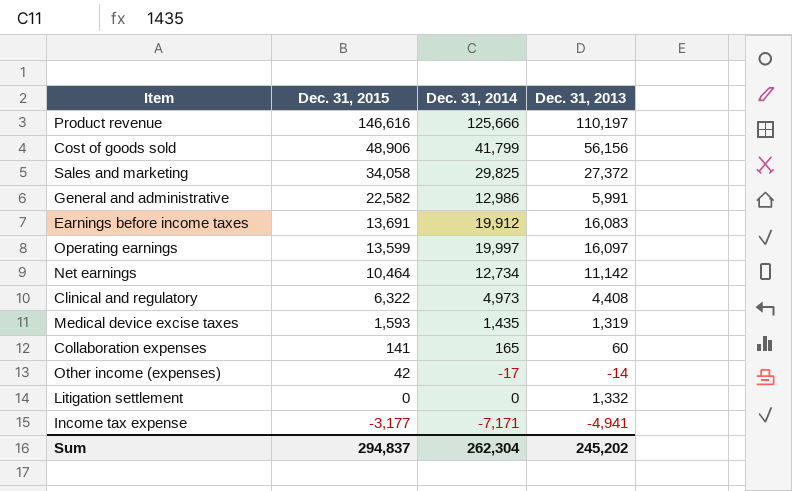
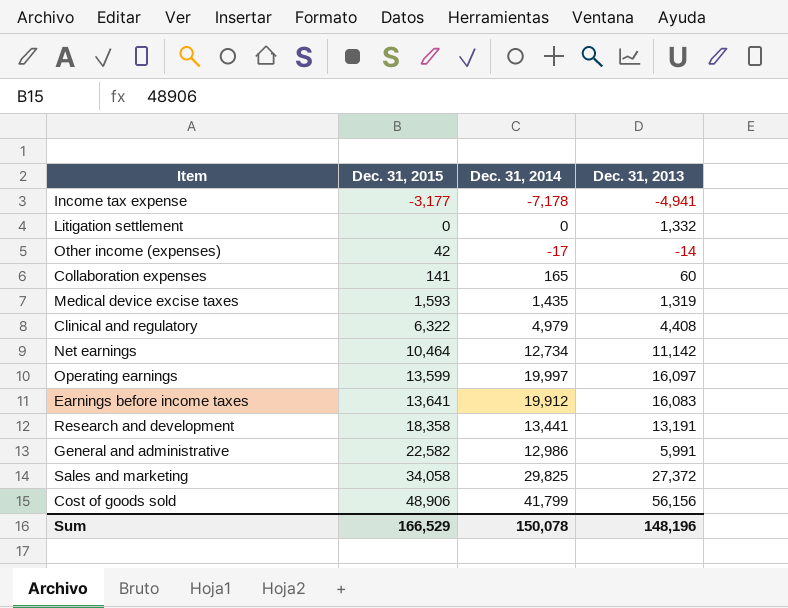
row order: Dec. 31, 2015 descending -> Dec. 31, 2015 ascending
row Product revenue: 146,616 | 125,666 | 110,197 -> none
Income tax expense | Dec. 31, 2014: -7,171 -> -7,178
Clinical and regulatory | Dec. 31, 2014: 4,973 -> 4,979
Earnings before income taxes | Dec. 31, 2015: 13,691 -> 13,641
row Research and development: none -> 18,358 | 13,441 | 13,191
Sum | Dec. 31, 2015: 294,837 -> 166,529
Sum | Dec. 31, 2014: 262,304 -> 150,078
Sum | Dec. 31, 2013: 245,202 -> 148,196

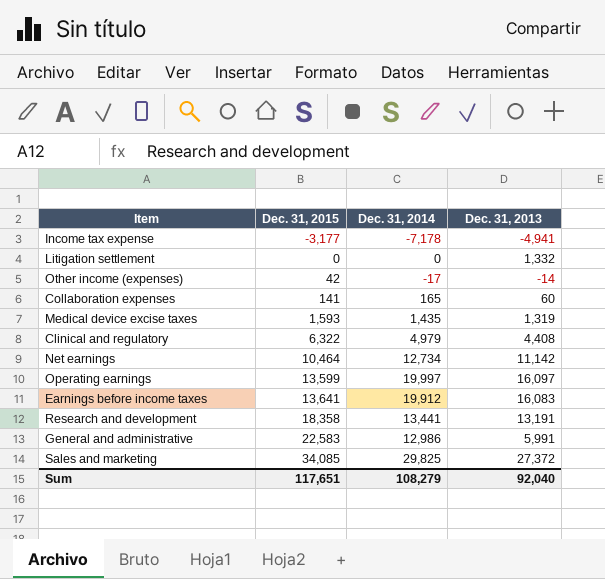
row Cost of goods sold: 48,906 | 41,799 | 56,156 -> none
General and administrative | Dec. 31, 2015: 22,582 -> 22,583
Sales and marketing | Dec. 31, 2015: 34,058 -> 34,085
Sum | Dec. 31, 2015: 166,529 -> 117,651
Sum | Dec. 31, 2014: 150,078 -> 108,279
Sum | Dec. 31, 2013: 148,196 -> 92,040

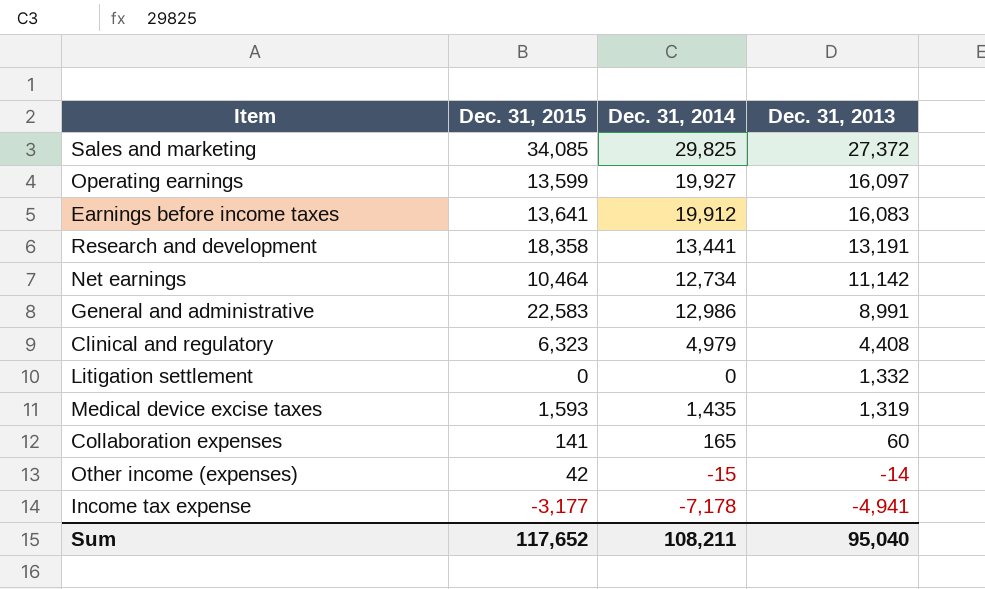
row order: Dec. 31, 2015 ascending -> Dec. 31, 2013 descending
Operating earnings | Dec. 31, 2014: 19,997 -> 19,927
General and administrative | Dec. 31, 2013: 5,991 -> 8,991
Clinical and regulatory | Dec. 31, 2015: 6,322 -> 6,323
Other income (expenses) | Dec. 31, 2014: -17 -> -15
Sum | Dec. 31, 2015: 117,651 -> 117,652
Sum | Dec. 31, 2014: 108,279 -> 108,211
Sum | Dec. 31, 2013: 92,040 -> 95,040

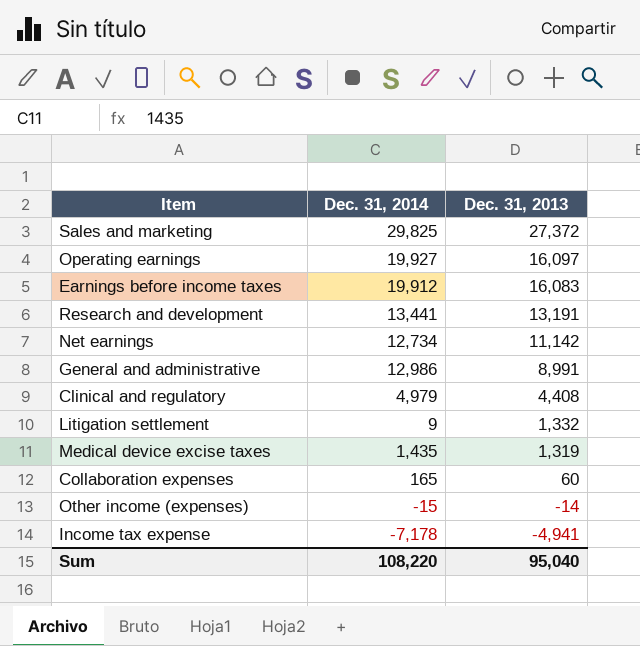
column Dec. 31, 2015 | position: 2 -> none
Litigation settlement | Dec. 31, 2014: 0 -> 9
Sum | Dec. 31, 2014: 108,211 -> 108,220

